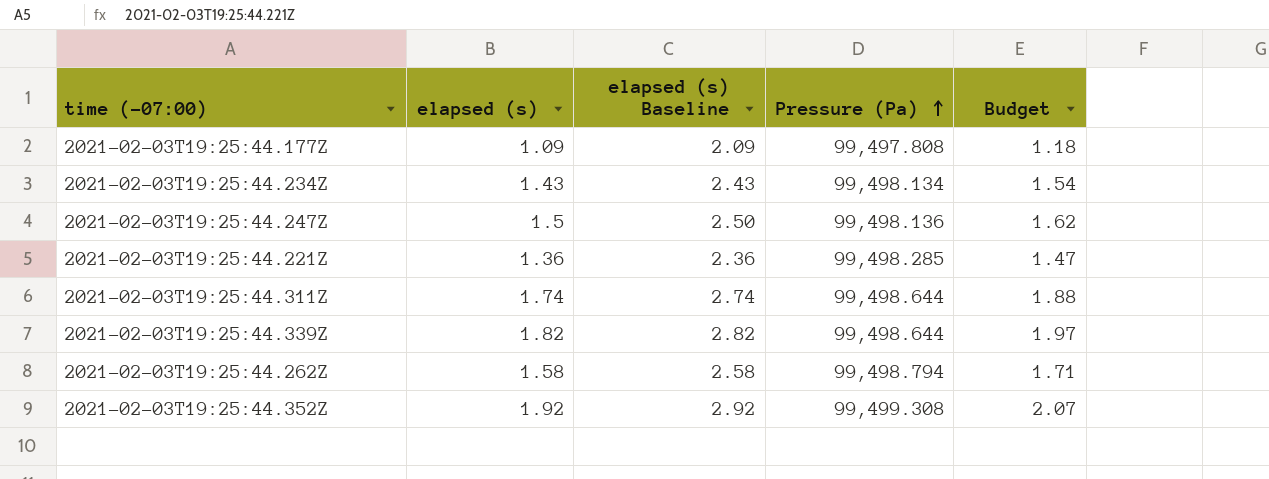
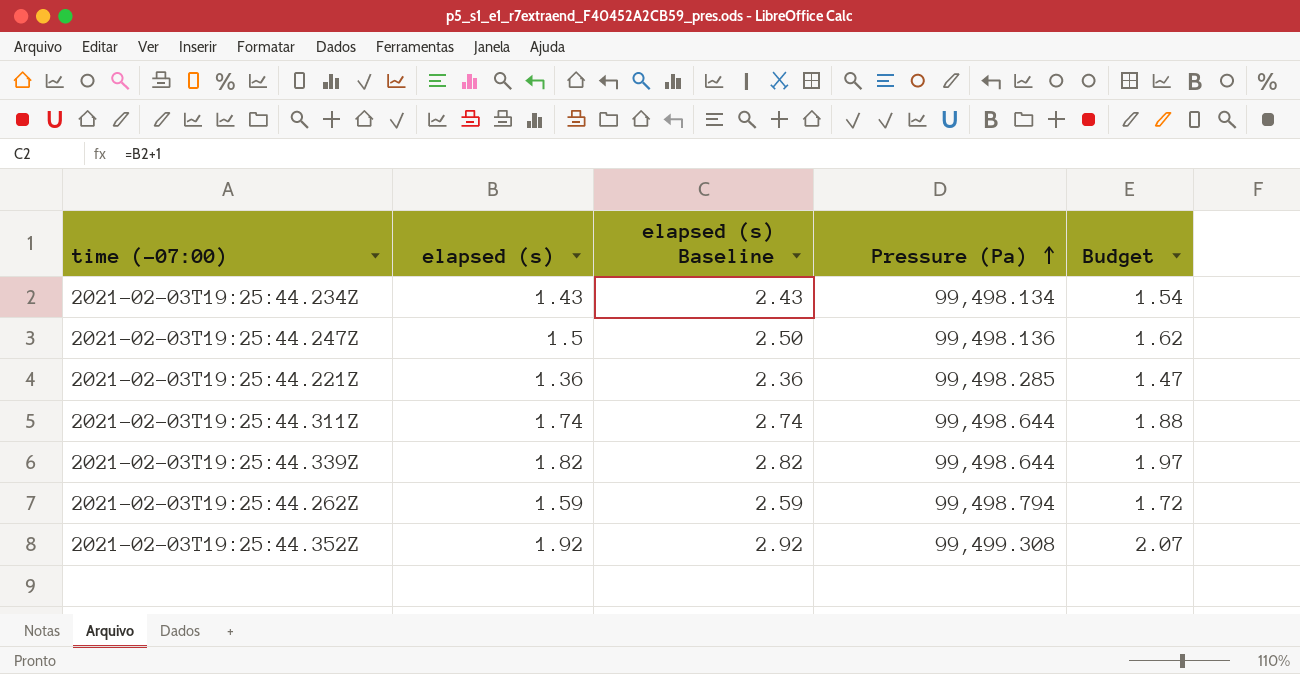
row 2021-02-03T19:25:44.177Z: 1.09 | 2.09 | 99,497.808 | 1.18 -> none
2021-02-03T19:25:44.262Z | elapsed (s): 1.58 -> 1.59
2021-02-03T19:25:44.262Z | elapsed (s) Baseline: 2.58 -> 2.59
2021-02-03T19:25:44.262Z | Budget: 1.71 -> 1.72

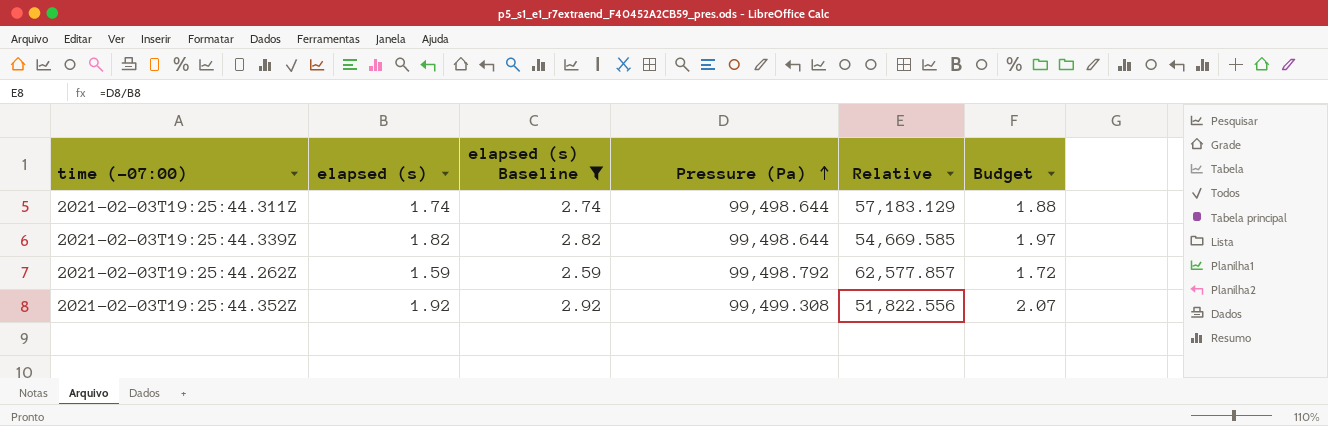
filter: none -> elapsed (s) Baseline >= 2.59
column Relative | formula: none -> [Pressure (Pa)] / [elapsed (s)]
2021-02-03T19:25:44.262Z | Pressure (Pa): 99,498.794 -> 99,498.792

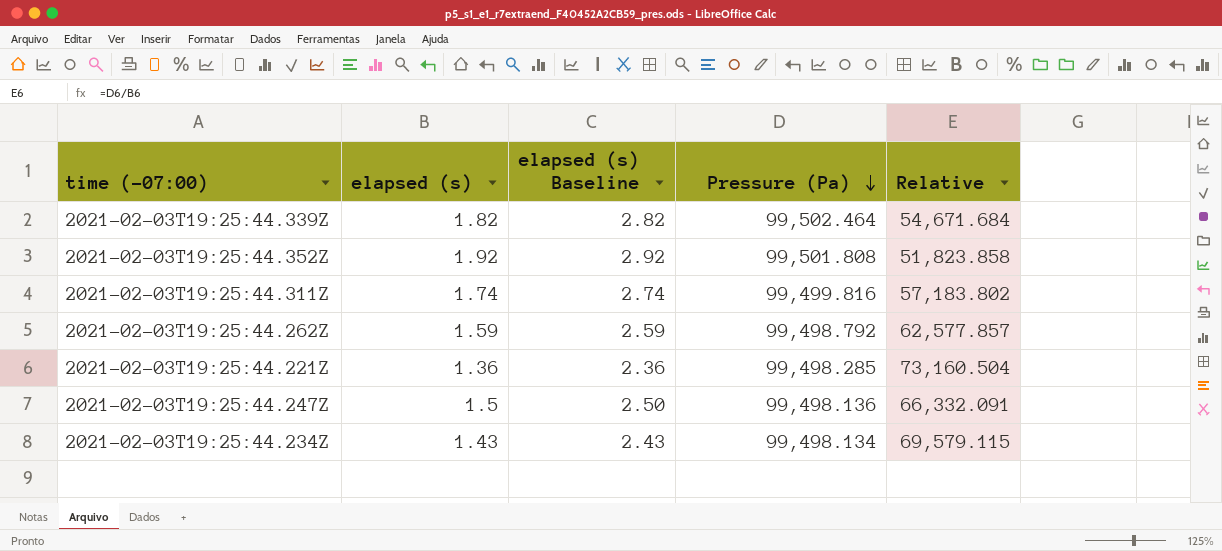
filter: elapsed (s) Baseline >= 2.59 -> none
row order: Pressure (Pa) ascending -> Pressure (Pa) descending
column Budget | formula: [elapsed (s)] * 1.08 -> none
2021-02-03T19:25:44.339Z | Pressure (Pa): 99,498.644 -> 99,502.464
2021-02-03T19:25:44.339Z | Relative: 54,669.585 -> 54,671.684
2021-02-03T19:25:44.352Z | Pressure (Pa): 99,499.308 -> 99,501.808
2021-02-03T19:25:44.352Z | Relative: 51,822.556 -> 51,823.858
2021-02-03T19:25:44.311Z | Pressure (Pa): 99,498.644 -> 99,499.816
2021-02-03T19:25:44.311Z | Relative: 57,183.129 -> 57,183.802

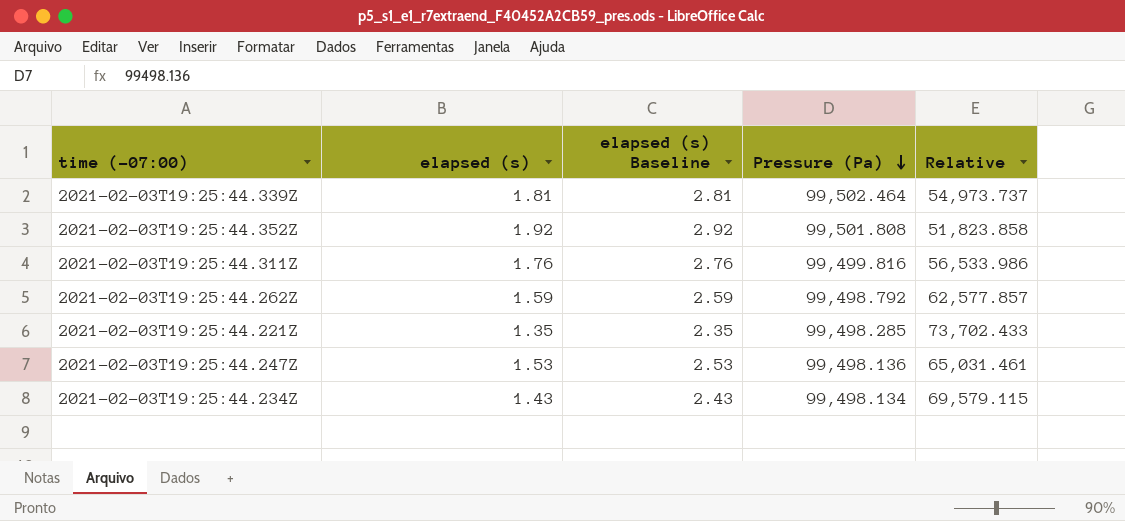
2021-02-03T19:25:44.339Z | elapsed (s): 1.82 -> 1.81
2021-02-03T19:25:44.339Z | elapsed (s) Baseline: 2.82 -> 2.81
2021-02-03T19:25:44.339Z | Relative: 54,671.684 -> 54,973.737
2021-02-03T19:25:44.311Z | elapsed (s): 1.74 -> 1.76
2021-02-03T19:25:44.311Z | elapsed (s) Baseline: 2.74 -> 2.76
2021-02-03T19:25:44.311Z | Relative: 57,183.802 -> 56,533.986
2021-02-03T19:25:44.221Z | elapsed (s): 1.36 -> 1.35
2021-02-03T19:25:44.221Z | elapsed (s) Baseline: 2.36 -> 2.35
2021-02-03T19:25:44.221Z | Relative: 73,160.504 -> 73,702.433
2021-02-03T19:25:44.247Z | elapsed (s): 1.5 -> 1.53
2021-02-03T19:25:44.247Z | elapsed (s) Baseline: 2.50 -> 2.53
2021-02-03T19:25:44.247Z | Relative: 66,332.091 -> 65,031.461

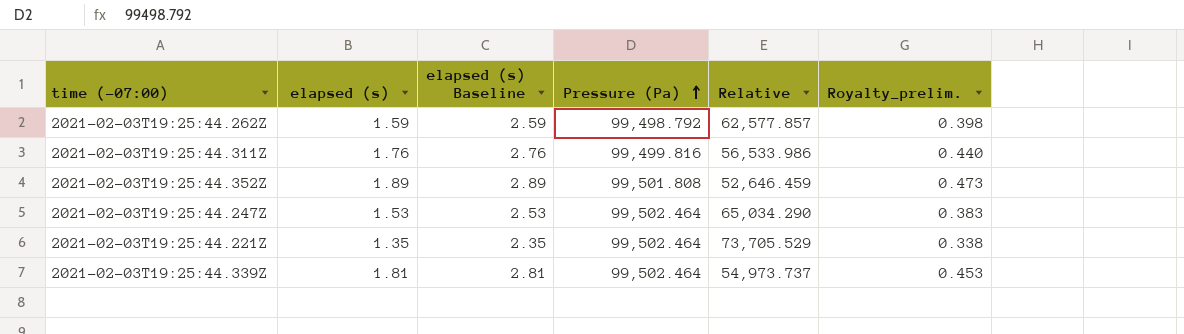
row order: Pressure (Pa) descending -> Pressure (Pa) ascending
column Royalty_prelim. | formula: none -> [elapsed (s)] * 0.25
row 2021-02-03T19:25:44.234Z: 1.43 | 2.43 | 99,498.134 | 69,579.115 -> none
2021-02-03T19:25:44.352Z | elapsed (s): 1.92 -> 1.89
2021-02-03T19:25:44.352Z | elapsed (s) Baseline: 2.92 -> 2.89
2021-02-03T19:25:44.352Z | Relative: 51,823.858 -> 52,646.459
2021-02-03T19:25:44.247Z | Pressure (Pa): 99,498.136 -> 99,502.464
2021-02-03T19:25:44.247Z | Relative: 65,031.461 -> 65,034.290
2021-02-03T19:25:44.221Z | Pressure (Pa): 99,498.285 -> 99,502.464
2021-02-03T19:25:44.221Z | Relative: 73,702.433 -> 73,705.529

